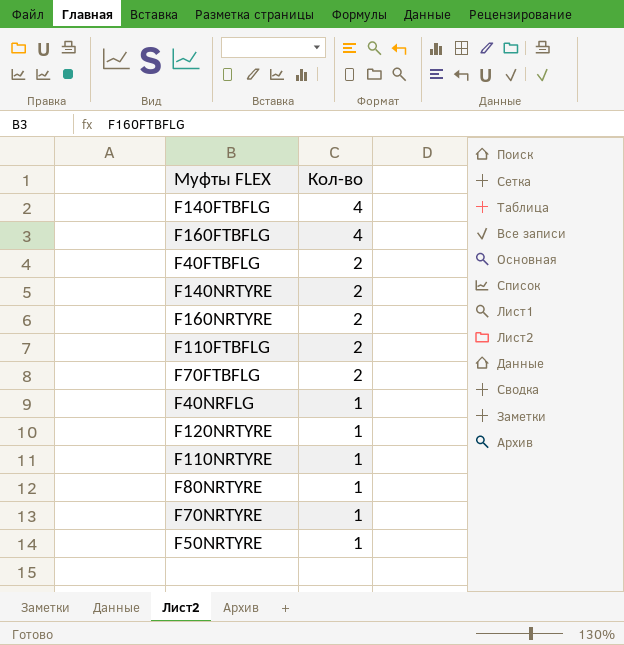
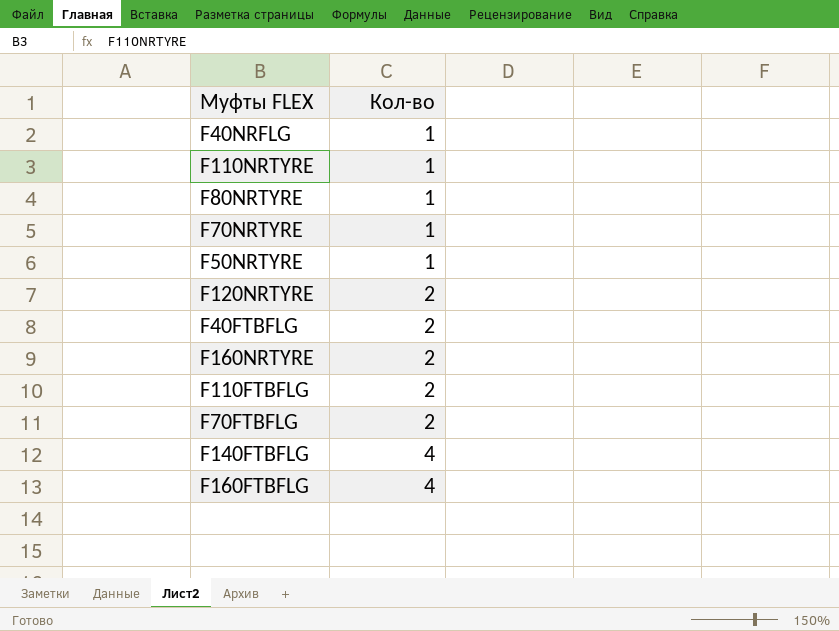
row order: Кол-во descending -> Кол-во ascending
row F140NRTYRE: 2 -> none
F120NRTYRE | Кол-во: 1 -> 2

